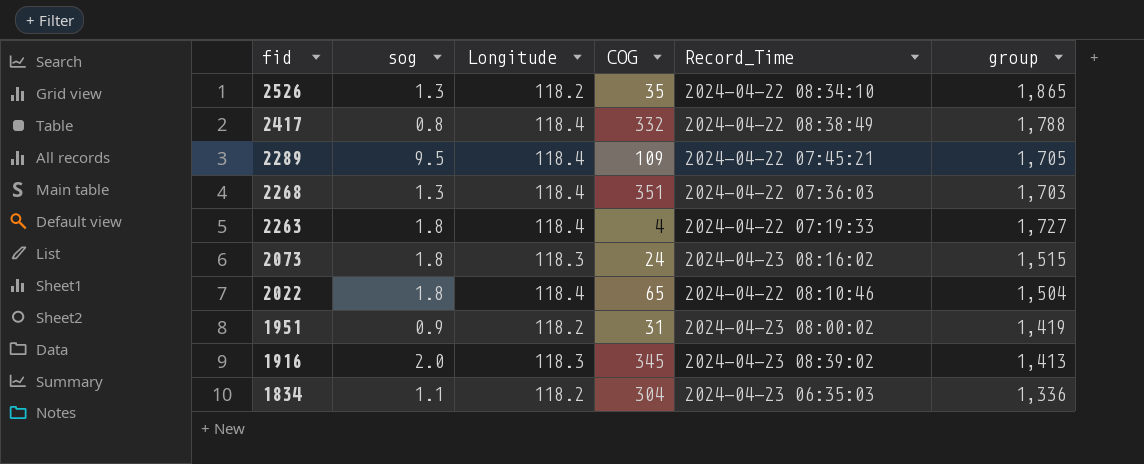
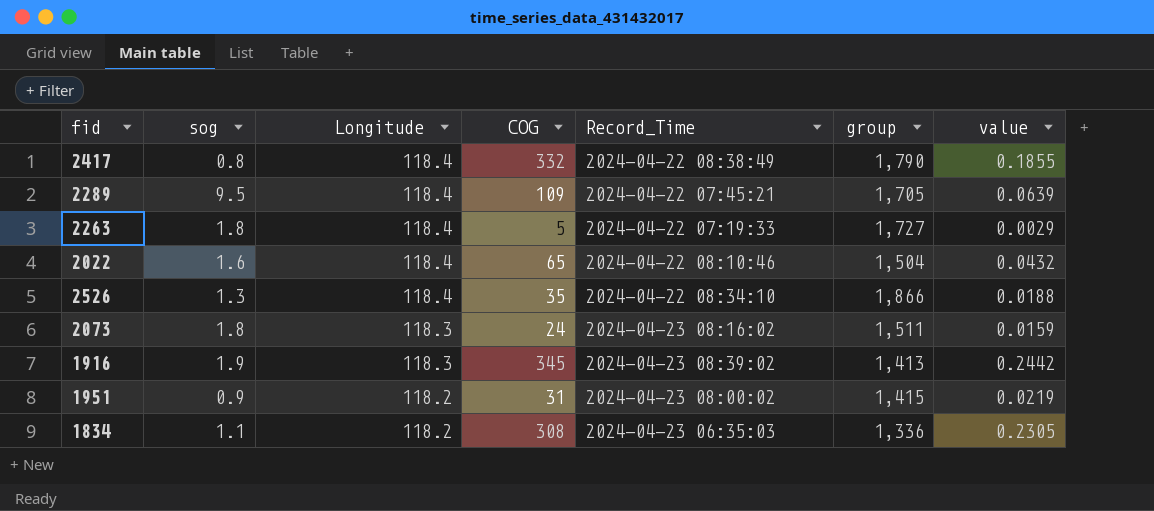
row order: fid descending -> Longitude descending
column value | formula: none -> [COG] / [group]
row 2268: 1.3 | 118.4 | 351 | 2024-04-22 07:36:03 | 1,703 -> none
2417 | group: 1,788 -> 1,790
2263 | COG: 4 -> 5
2022 | sog: 1.8 -> 1.6
2526 | Longitude: 118.2 -> 118.4
2526 | group: 1,865 -> 1,866
2073 | group: 1,515 -> 1,511
1916 | sog: 2.0 -> 1.9
1951 | group: 1,419 -> 1,415
1834 | COG: 304 -> 308

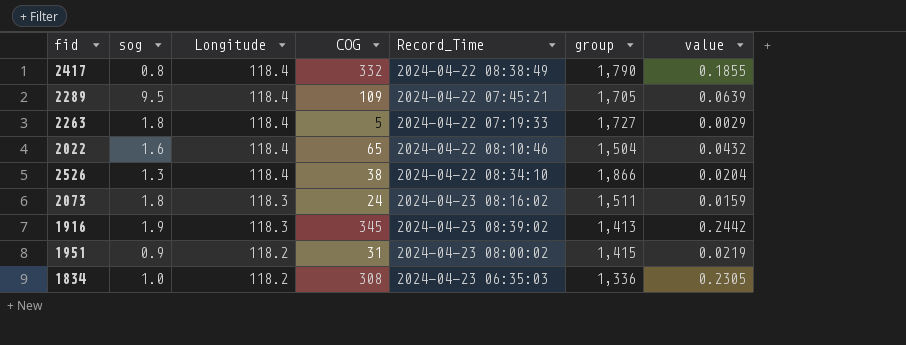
2526 | COG: 35 -> 38
2526 | value: 0.0188 -> 0.0204
1834 | sog: 1.1 -> 1.0

